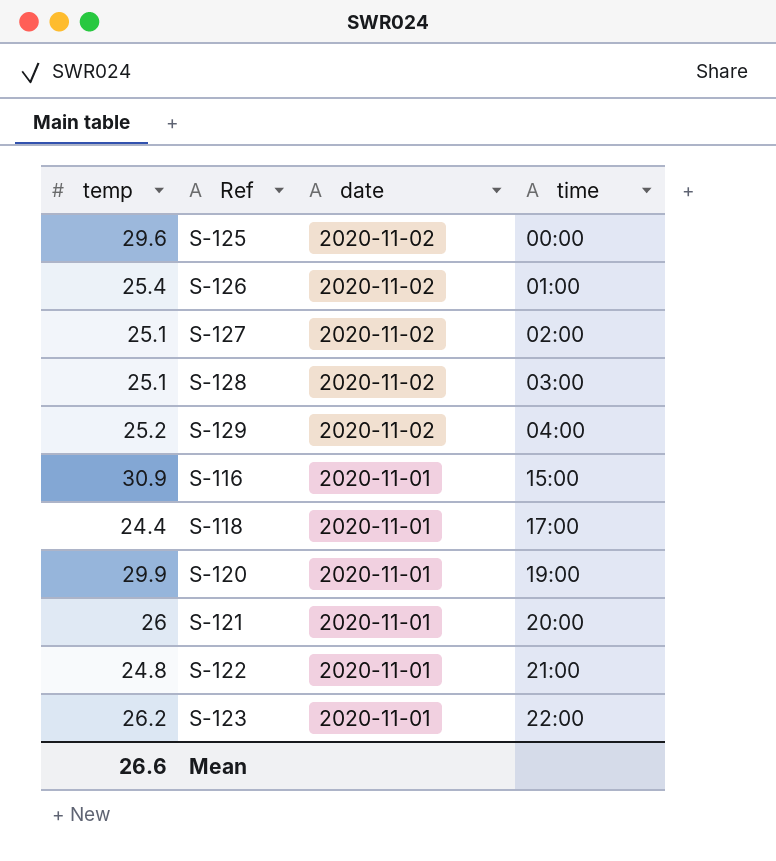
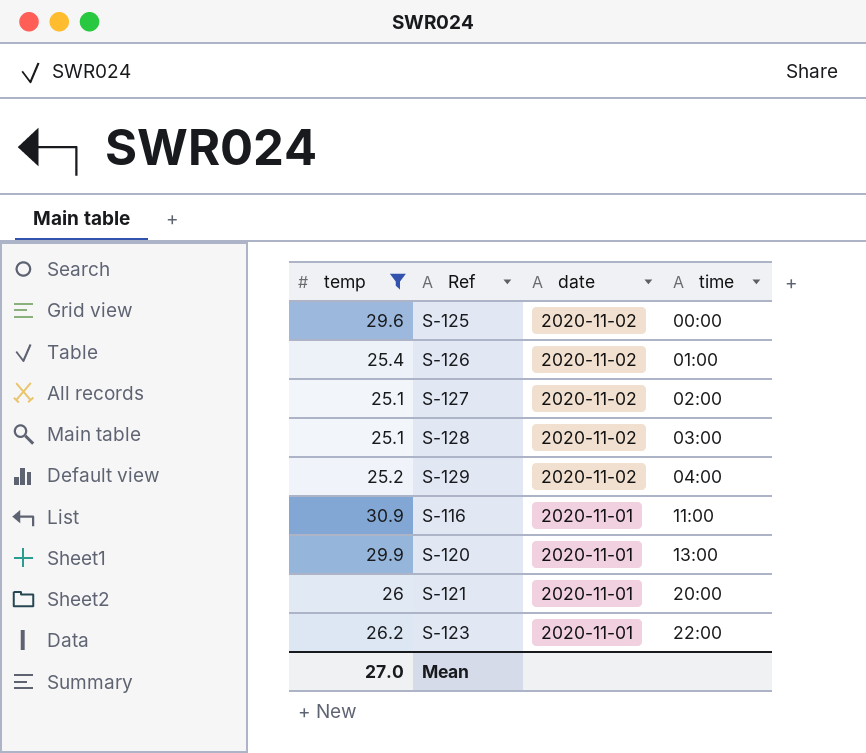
filter: none -> temp >= 25.1
S-116 | time: 15:00 -> 11:00
S-120 | time: 19:00 -> 13:00
Mean | temp: 26.6 -> 27.0

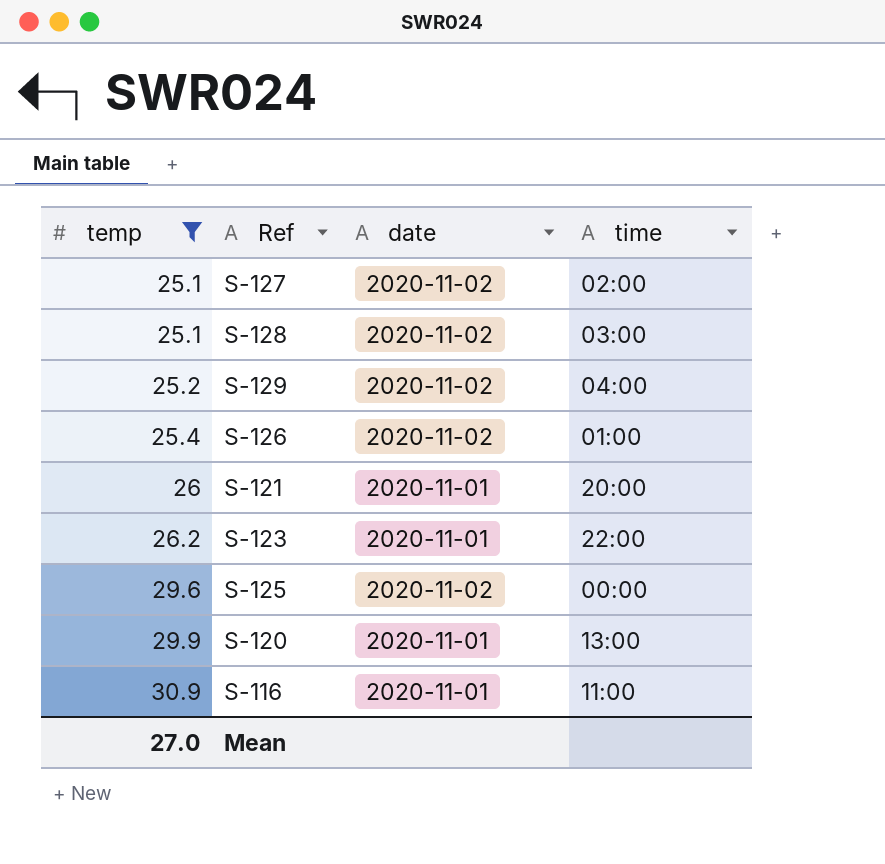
row order: date descending -> temp ascending

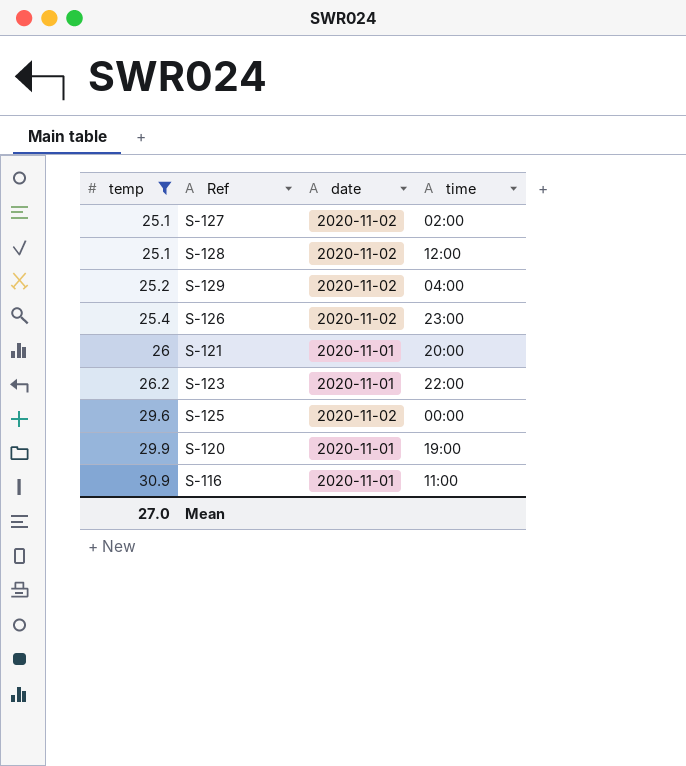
S-128 | time: 03:00 -> 12:00
S-126 | time: 01:00 -> 23:00
S-120 | time: 13:00 -> 19:00

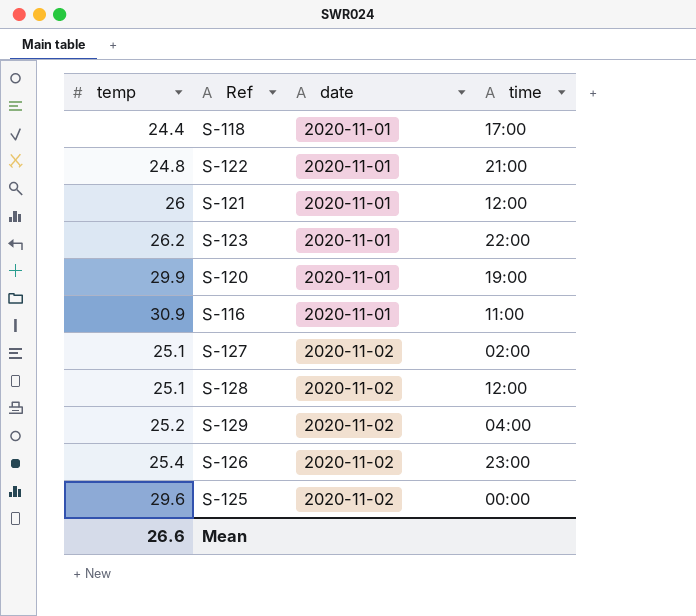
filter: temp >= 25.1 -> none
row order: temp ascending -> date ascending
S-121 | time: 20:00 -> 12:00
Mean | temp: 27.0 -> 26.6

